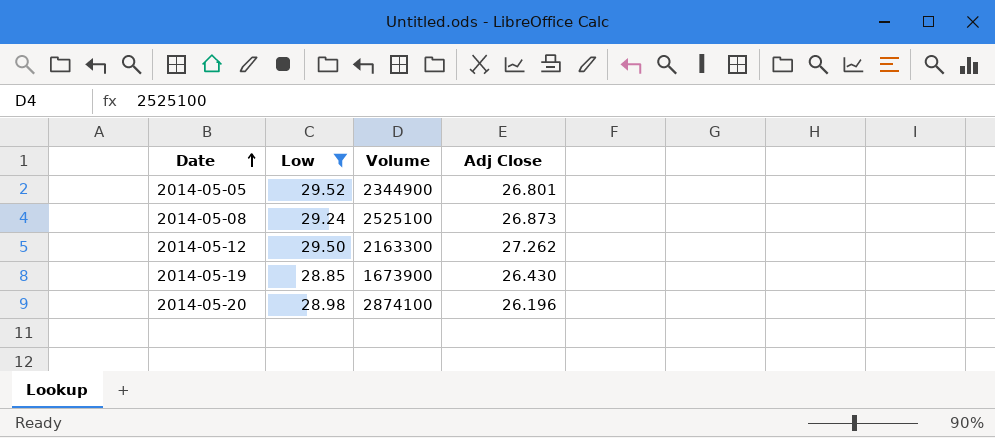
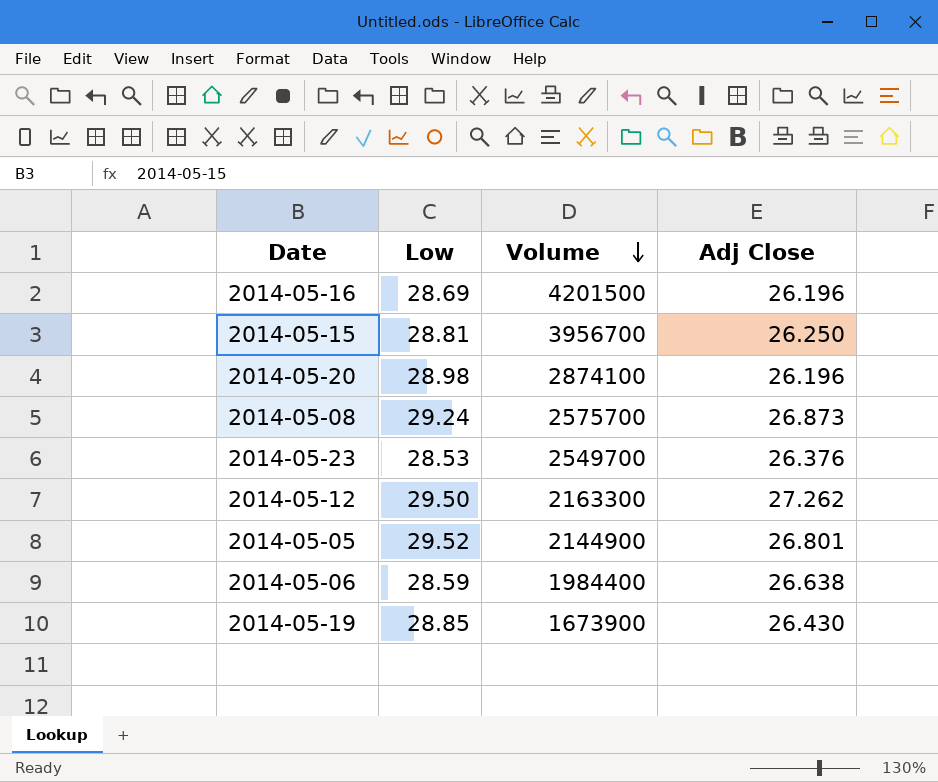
filter: Low >= 28.85 -> none
row order: Date ascending -> Volume descending
2014-05-08 | Volume: 2525100 -> 2575700
2014-05-05 | Volume: 2344900 -> 2144900

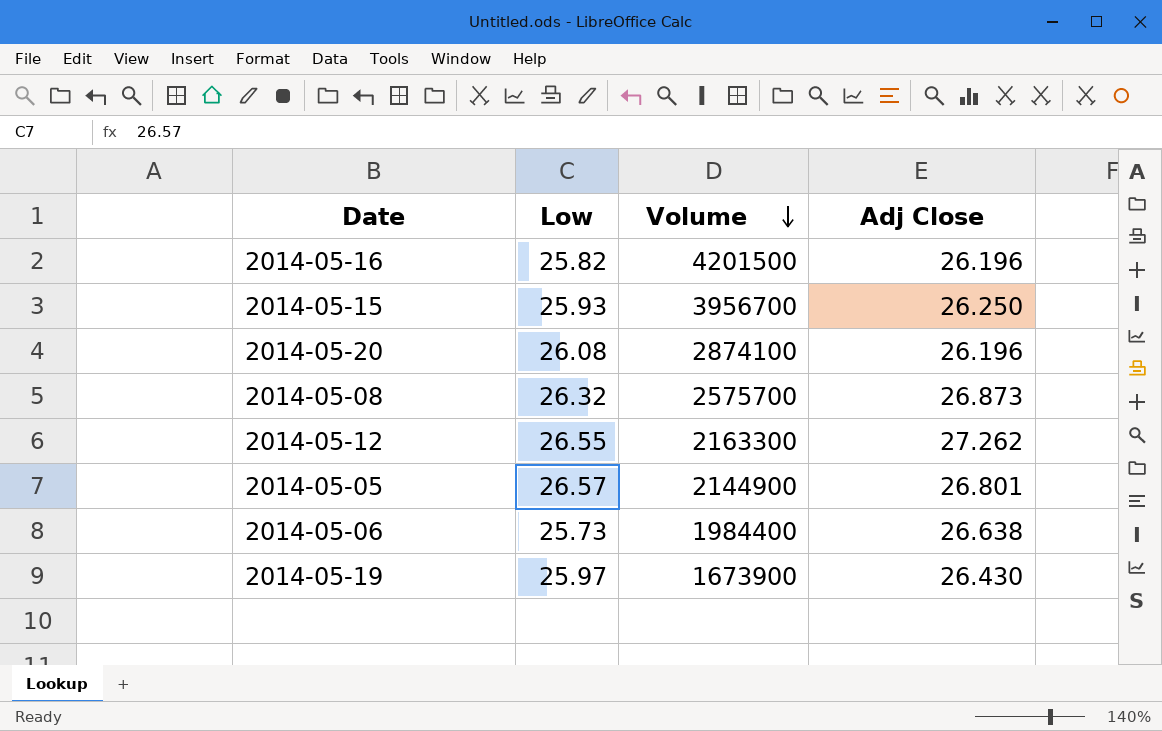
row 2014-05-23: 28.53 | 2549700 | 26.376 -> none
2014-05-16 | Low: 28.69 -> 25.82
2014-05-15 | Low: 28.81 -> 25.93
2014-05-20 | Low: 28.98 -> 26.08
2014-05-08 | Low: 29.24 -> 26.32
2014-05-12 | Low: 29.50 -> 26.55
2014-05-05 | Low: 29.52 -> 26.57
2014-05-06 | Low: 28.59 -> 25.73
2014-05-19 | Low: 28.85 -> 25.97

